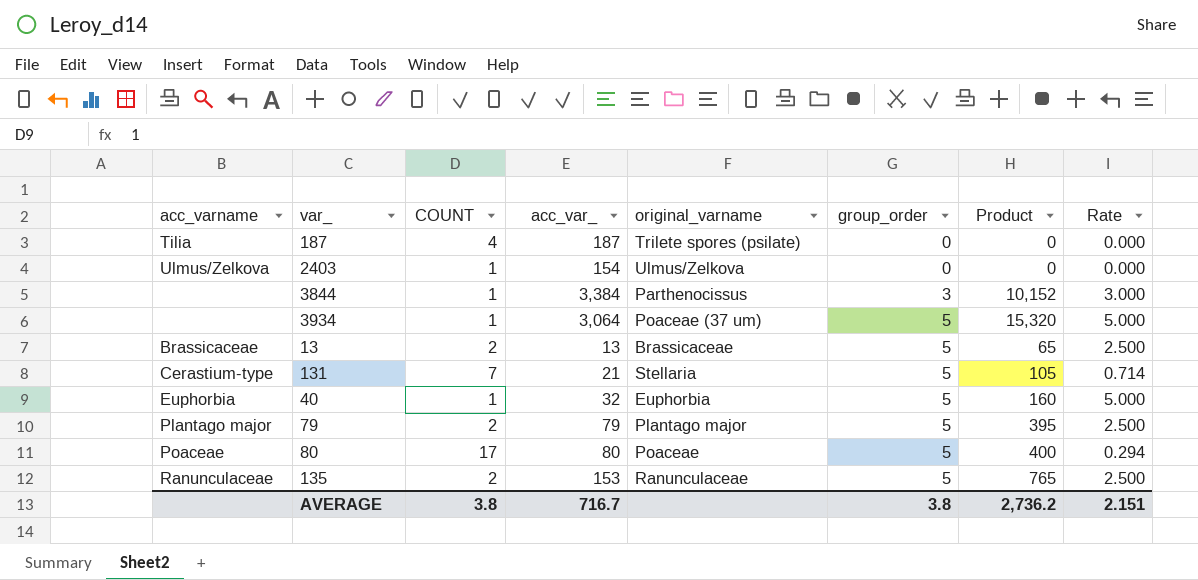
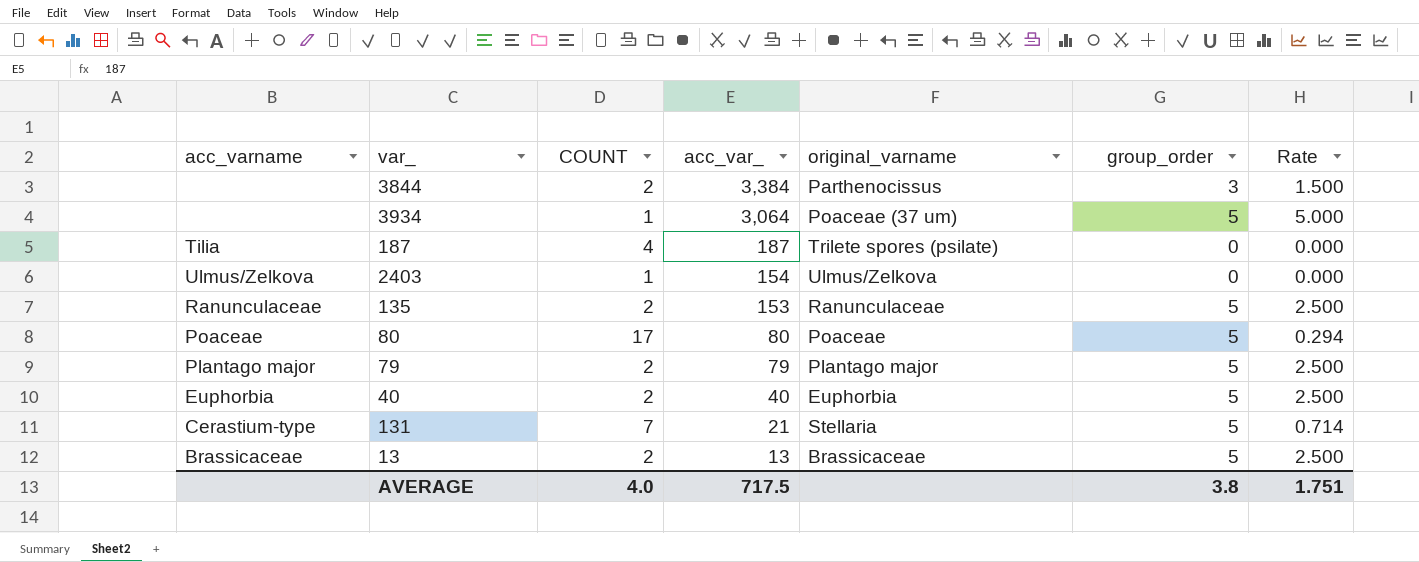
row order: group_order ascending -> acc_var_ descending
column Product | formula: [acc_var_] * [group_order] -> none
3844 | COUNT: 1 -> 2
3844 | Rate: 3.000 -> 1.500
40 | COUNT: 1 -> 2
40 | acc_var_: 32 -> 40
40 | Rate: 5.000 -> 2.500
AVERAGE | COUNT: 3.8 -> 4.0
AVERAGE | acc_var_: 716.7 -> 717.5
AVERAGE | Rate: 2.151 -> 1.751

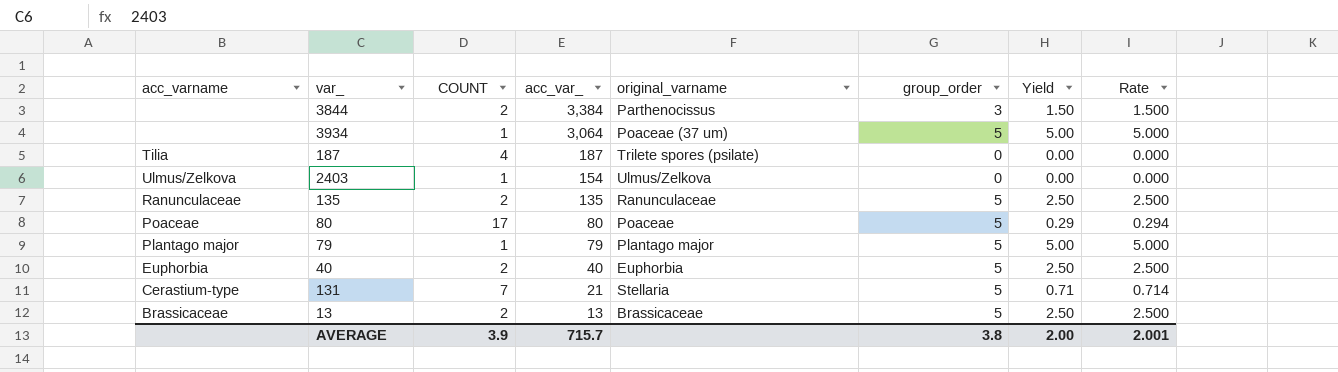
column Yield | formula: none -> [group_order] / [COUNT]
135 | acc_var_: 153 -> 135
79 | COUNT: 2 -> 1
79 | Rate: 2.500 -> 5.000
AVERAGE | COUNT: 4.0 -> 3.9
AVERAGE | acc_var_: 717.5 -> 715.7
AVERAGE | Rate: 1.751 -> 2.001

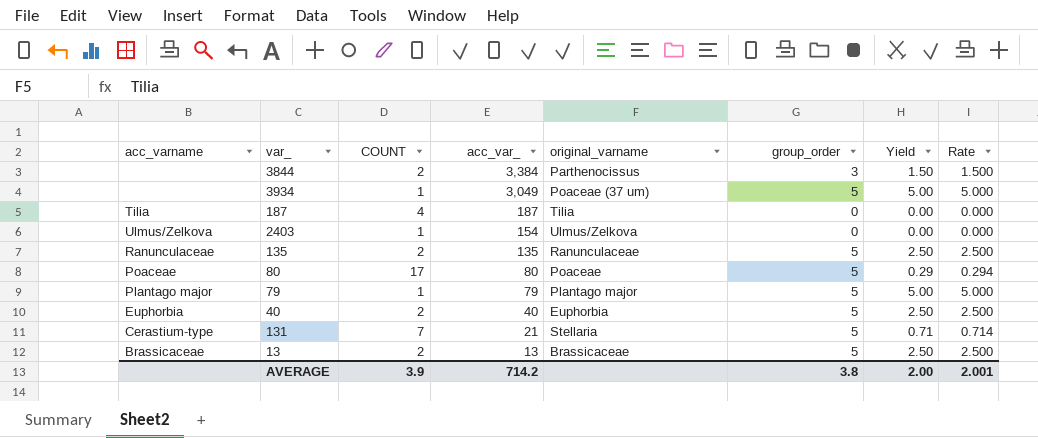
3934 | acc_var_: 3,064 -> 3,049
187 | original_varname: Trilete spores (psilate) -> Tilia
AVERAGE | acc_var_: 715.7 -> 714.2

